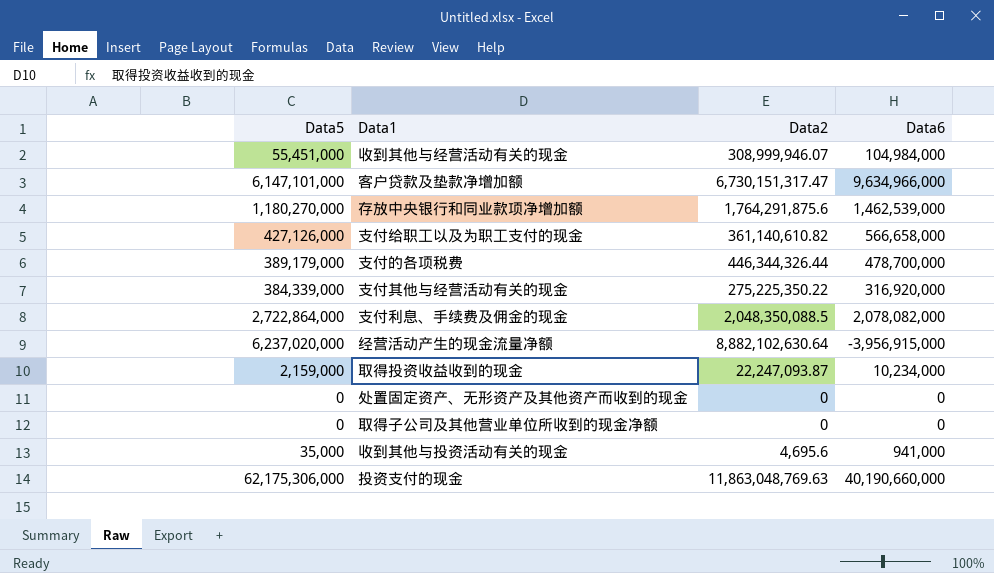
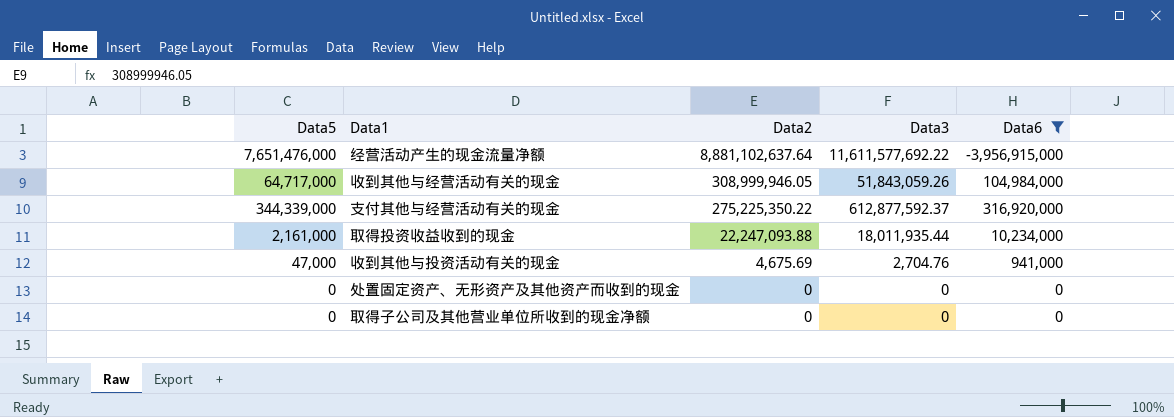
filter: none -> Data6 <= 316,920,000
row order: none -> Data2 descending
column Data3 | position: none -> 4
经营活动产生的现金流量净额 | Data5: 6,237,020,000 -> 7,651,476,000
经营活动产生的现金流量净额 | Data2: 8,882,102,630.64 -> 8,881,102,637.64
收到其他与经营活动有关的现金 | Data5: 55,451,000 -> 64,717,000
收到其他与经营活动有关的现金 | Data2: 308,999,946.07 -> 308,999,946.05
支付其他与经营活动有关的现金 | Data5: 384,339,000 -> 344,339,000
取得投资收益收到的现金 | Data5: 2,159,000 -> 2,161,000
取得投资收益收到的现金 | Data2: 22,247,093.87 -> 22,247,093.88
收到其他与投资活动有关的现金 | Data5: 35,000 -> 47,000
收到其他与投资活动有关的现金 | Data2: 4,695.6 -> 4,675.69

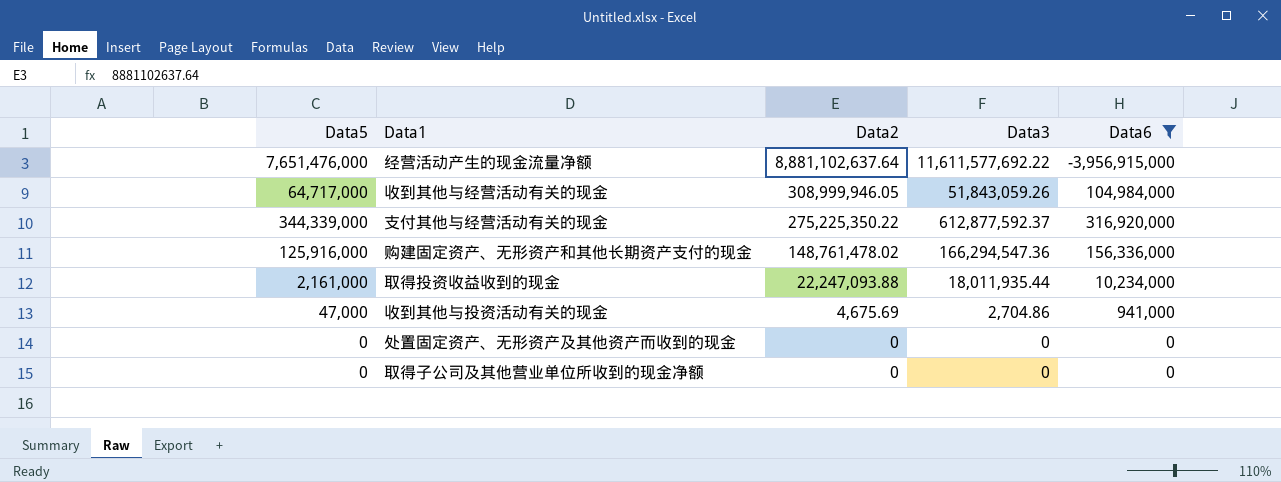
row 购建固定资产、无形资产和其他长期资产支付的现金: none -> 125,916,000 | 148,761,478.02 | 166,294,547.36 | 156,336,000
收到其他与投资活动有关的现金 | Data3: 2,704.76 -> 2,704.86

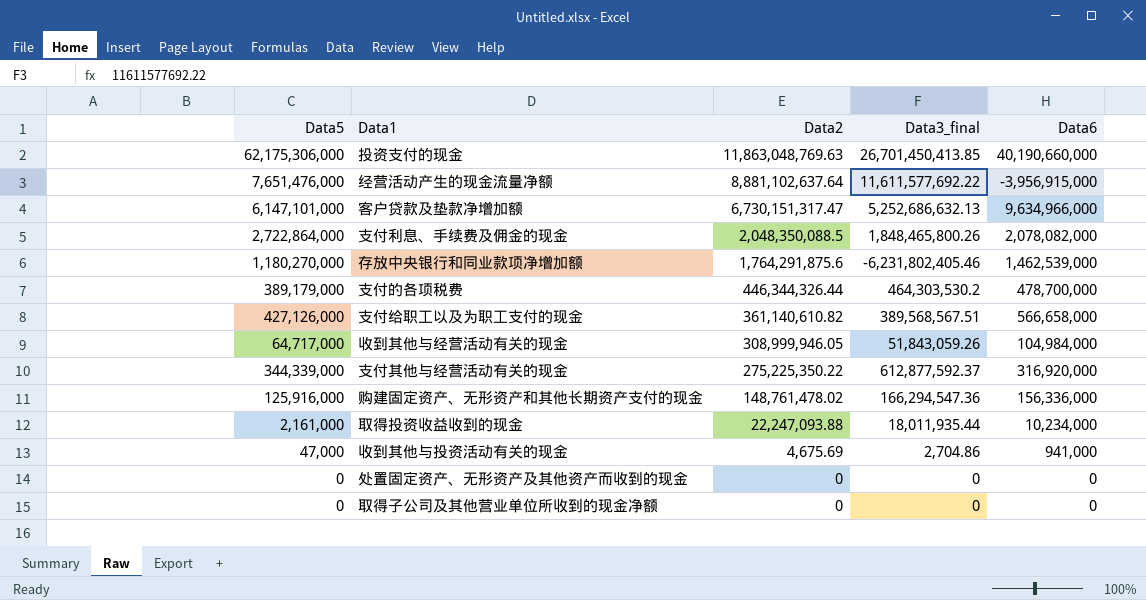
filter: Data6 <= 316,920,000 -> none
column name: Data3 -> Data3_final

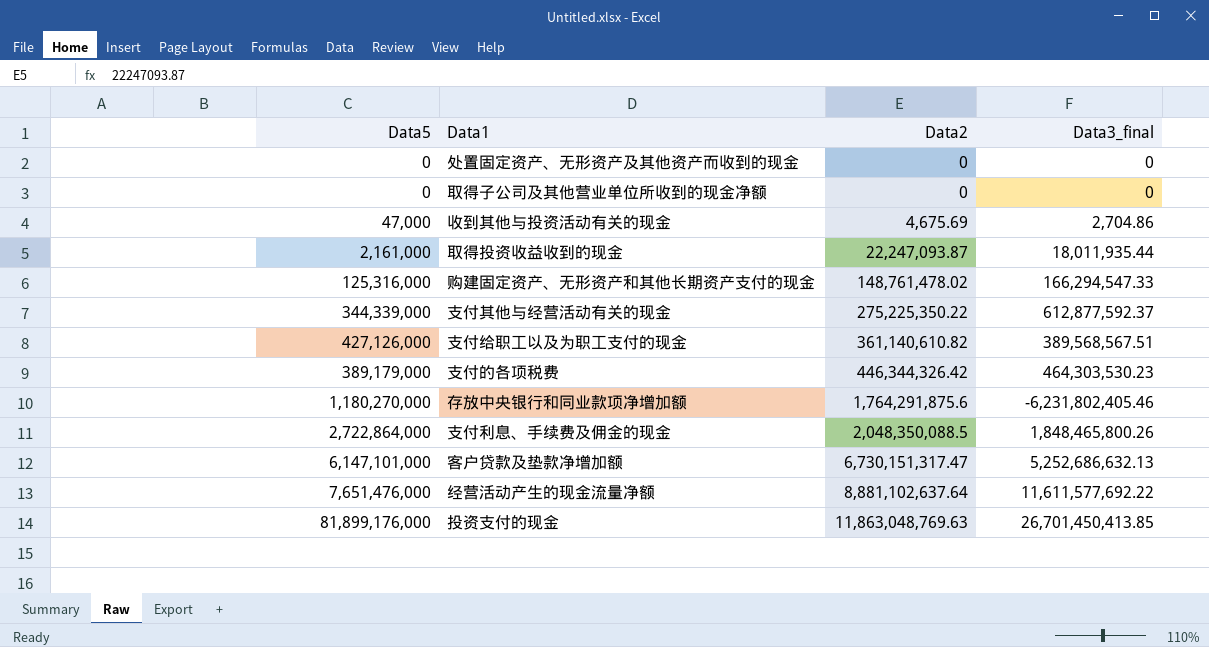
row order: Data2 descending -> Data2 ascending
column Data6 | position: 5 -> none
row 收到其他与经营活动有关的现金: 64,717,000 | 308,999,946.05 | 51,843,059.26 | 104,984,000 -> none
取得投资收益收到的现金 | Data2: 22,247,093.88 -> 22,247,093.87
购建固定资产、无形资产和其他长期资产支付的现金 | Data5: 125,916,000 -> 125,316,000
购建固定资产、无形资产和其他长期资产支付的现金 | Data3_final: 166,294,547.36 -> 166,294,547.33
支付的各项税费 | Data2: 446,344,326.44 -> 446,344,326.42
支付的各项税费 | Data3_final: 464,303,530.2 -> 464,303,530.23
投资支付的现金 | Data5: 62,175,306,000 -> 81,899,176,000

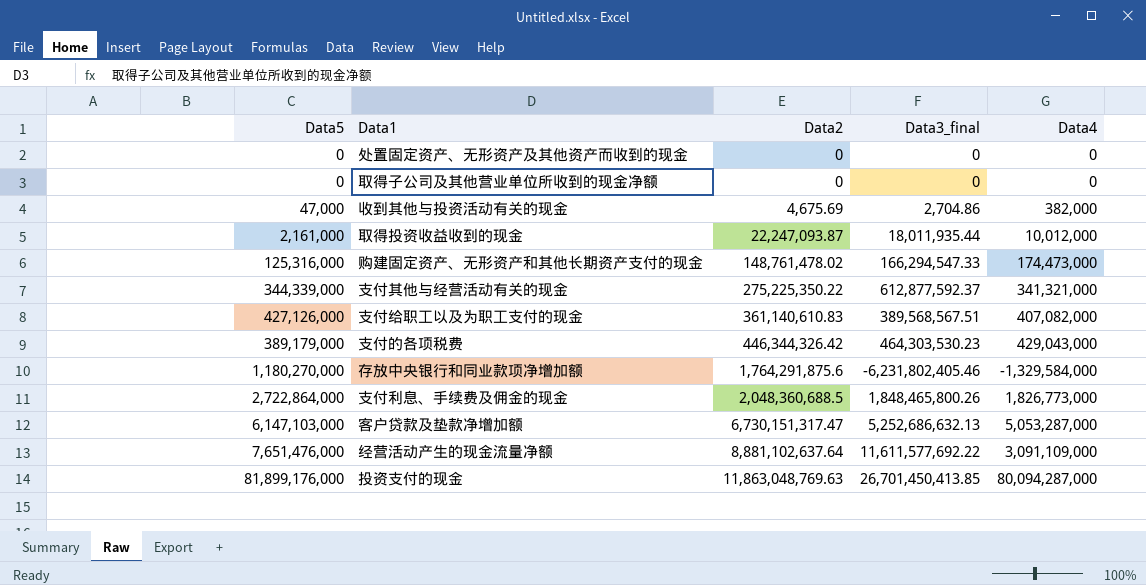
column Data4 | position: none -> 5
支付给职工以及为职工支付的现金 | Data2: 361,140,610.82 -> 361,140,610.83
支付利息、手续费及佣金的现金 | Data2: 2,048,350,088.5 -> 2,048,360,688.5
客户贷款及垫款净增加额 | Data5: 6,147,101,000 -> 6,147,103,000

